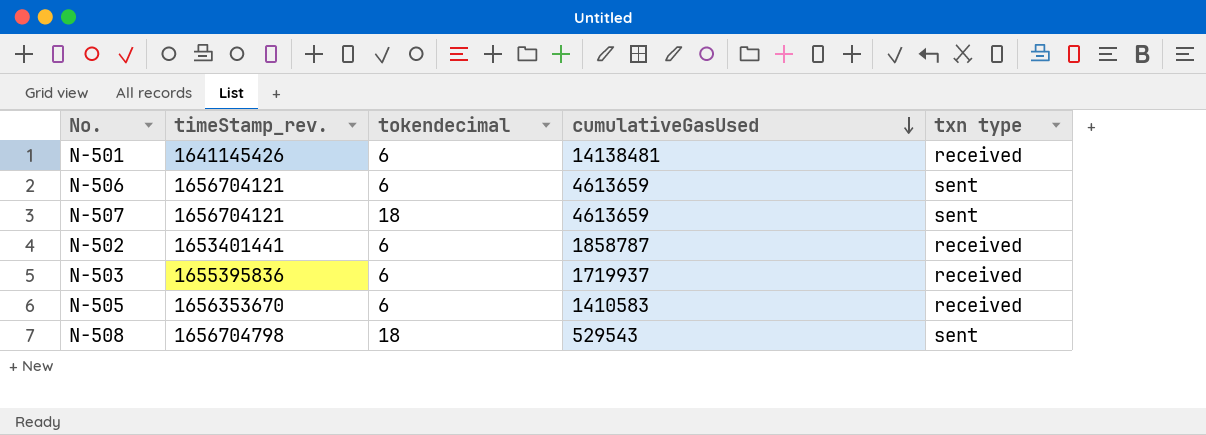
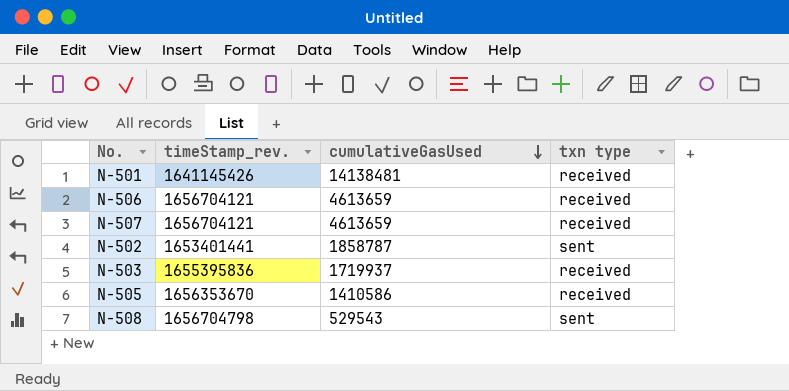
column tokendecimal | position: 3 -> none
N-506 | txn type: sent -> received
N-507 | txn type: sent -> received
N-502 | txn type: received -> sent
N-505 | cumulativeGasUsed: 1410583 -> 1410586

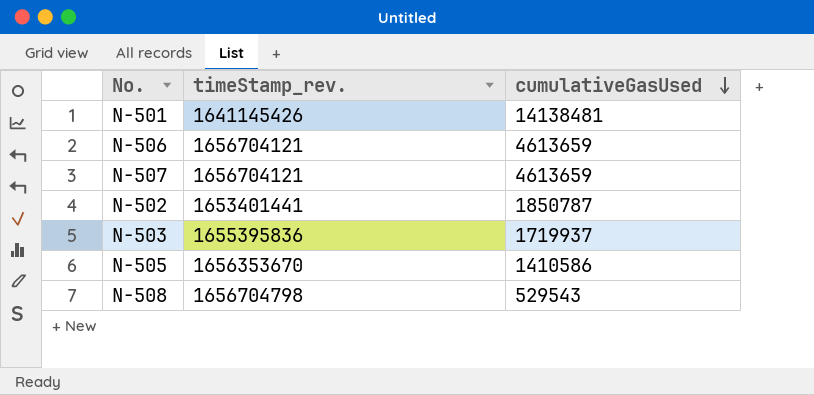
column txn type | position: 4 -> none
N-502 | cumulativeGasUsed: 1858787 -> 1850787

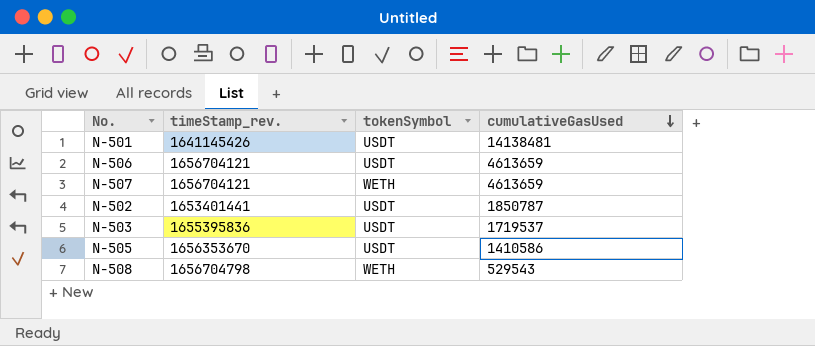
column tokenSymbol | position: none -> 3
N-503 | cumulativeGasUsed: 1719937 -> 1719537

